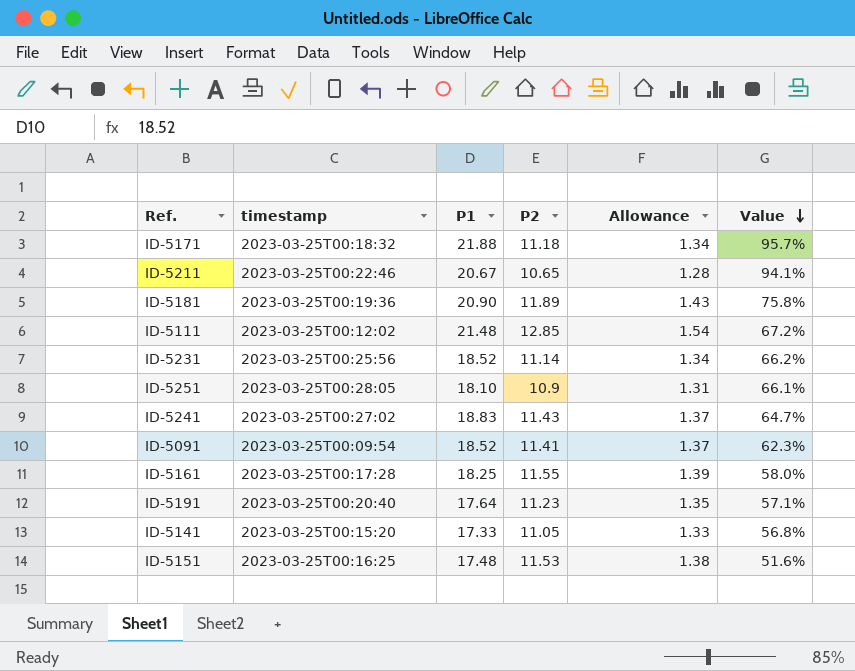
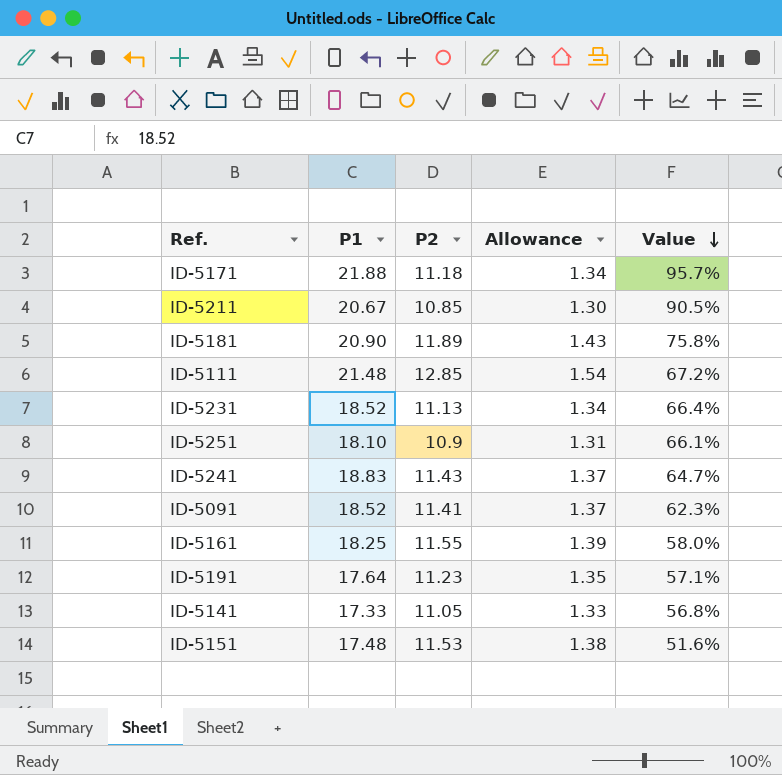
column timestamp | position: 2 -> none
ID-5211 | P2: 10.65 -> 10.85
ID-5211 | Allowance: 1.28 -> 1.30
ID-5211 | Value: 94.1% -> 90.5%
ID-5231 | P2: 11.14 -> 11.13
ID-5231 | Value: 66.2% -> 66.4%

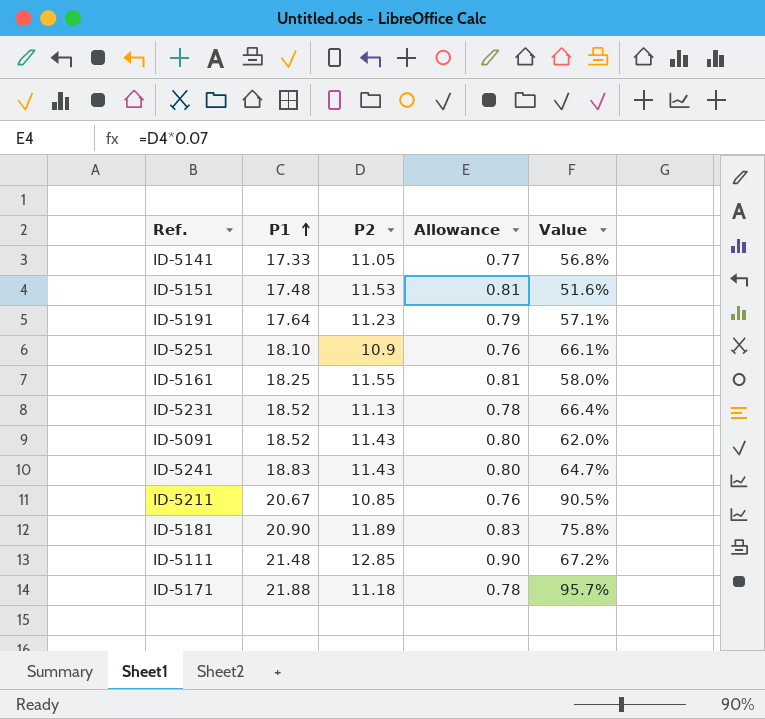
row order: Value descending -> P1 ascending
column Allowance | formula: [P2] * 0.12 -> [P2] * 0.07
ID-5091 | P2: 11.41 -> 11.43
ID-5091 | Value: 62.3% -> 62.0%

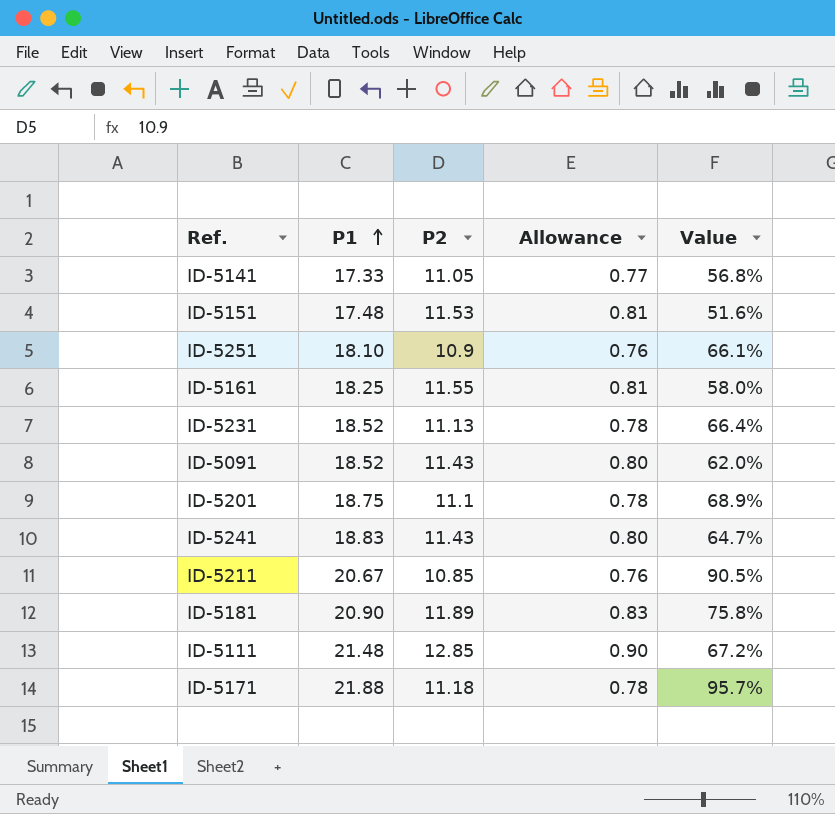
row ID-5191: 17.64 | 11.23 | 0.79 | 57.1% -> none
row ID-5201: none -> 18.75 | 11.1 | 0.78 | 68.9%

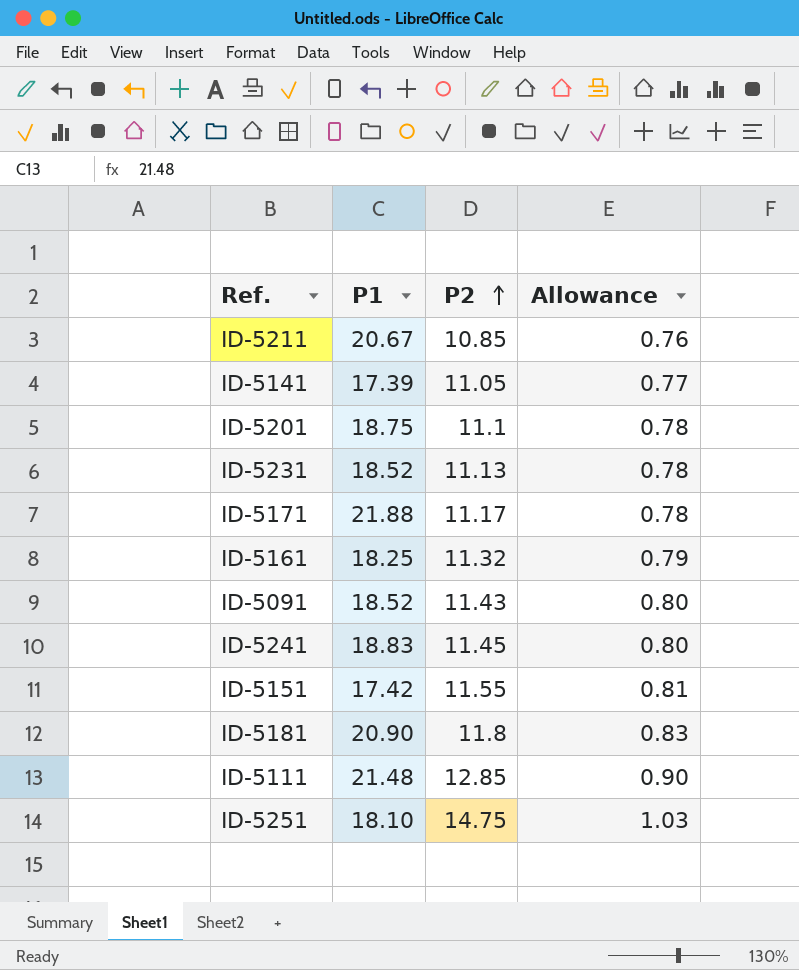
row order: P1 ascending -> P2 ascending
column Value | formula: ([P1] - [P2]) / [P2] -> none
ID-5141 | P1: 17.33 -> 17.39
ID-5171 | P2: 11.18 -> 11.17
ID-5161 | P2: 11.55 -> 11.32
ID-5161 | Allowance: 0.81 -> 0.79
ID-5241 | P2: 11.43 -> 11.45
ID-5151 | P1: 17.48 -> 17.42
ID-5151 | P2: 11.53 -> 11.55
ID-5181 | P2: 11.89 -> 11.8
ID-5251 | P2: 10.9 -> 14.75
ID-5251 | Allowance: 0.76 -> 1.03

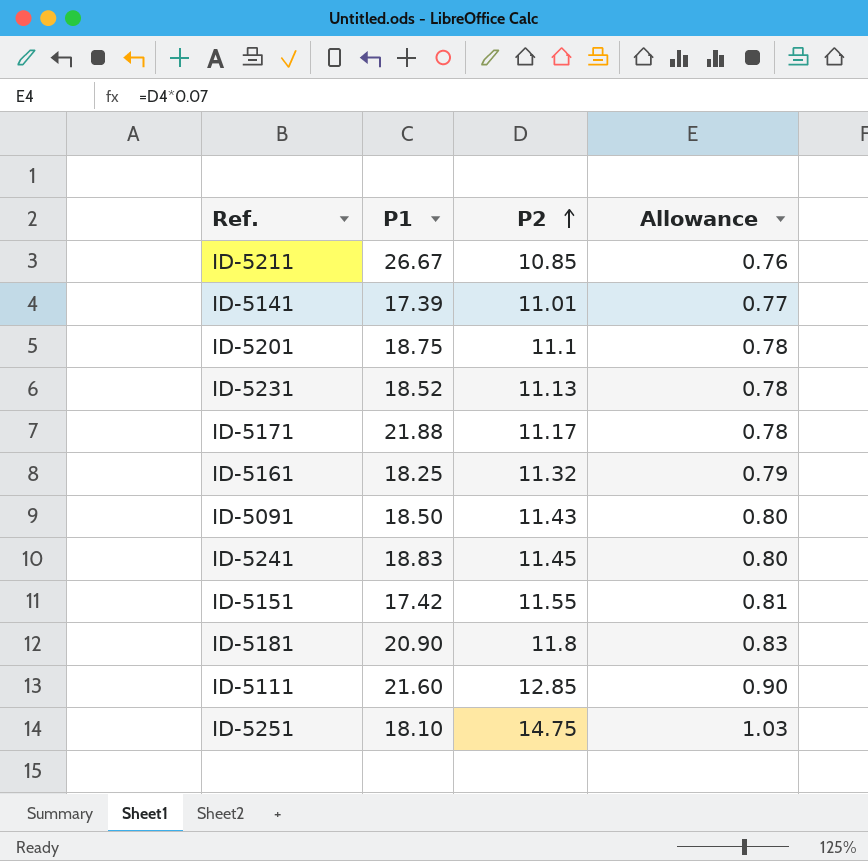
ID-5211 | P1: 20.67 -> 26.67
ID-5141 | P2: 11.05 -> 11.01
ID-5091 | P1: 18.52 -> 18.50
ID-5111 | P1: 21.48 -> 21.60

